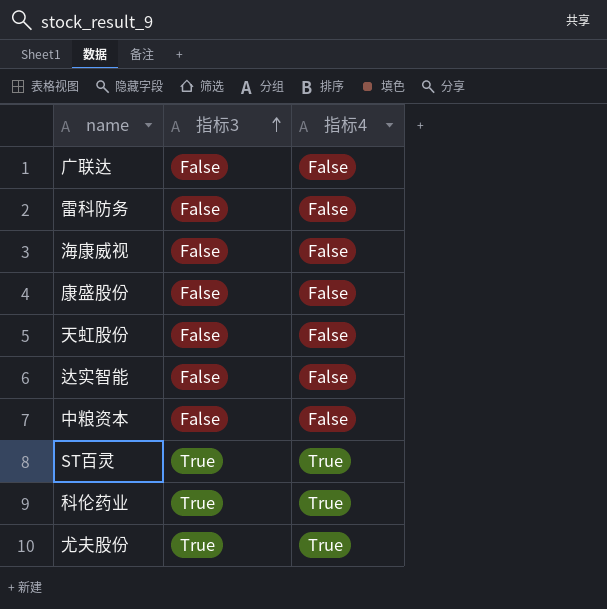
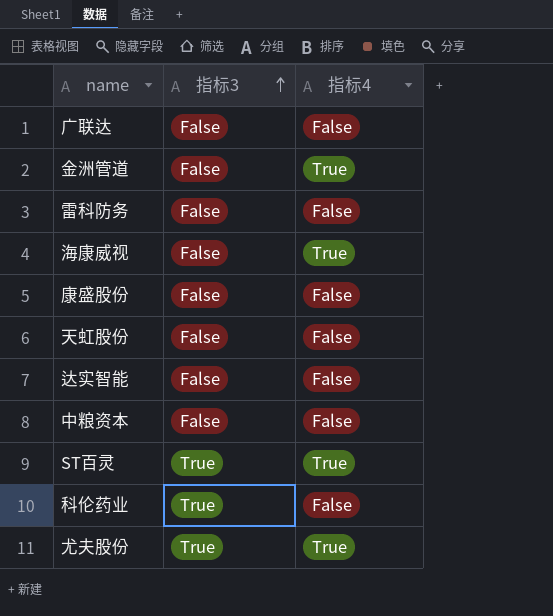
row 金洲管道: none -> False | True
海康威视 | 指标4: False -> True
科伦药业 | 指标4: True -> False

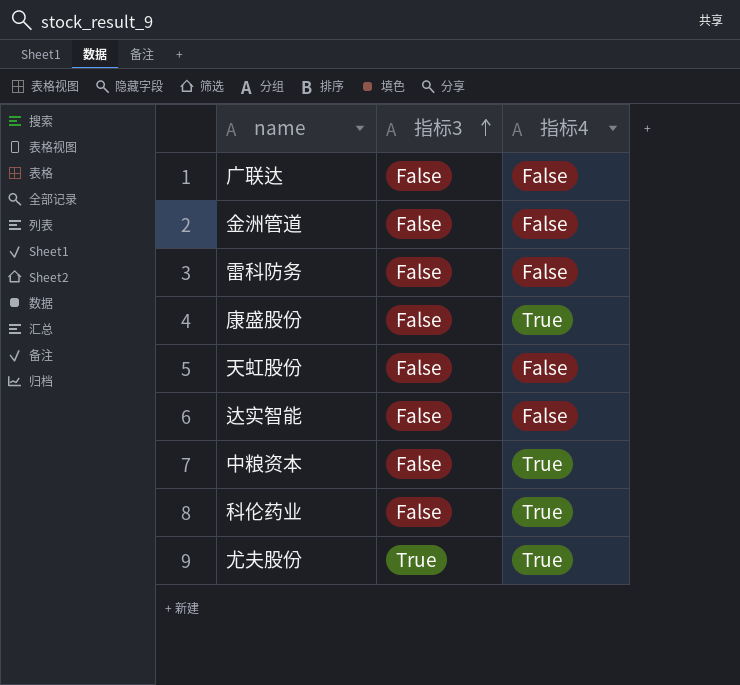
row 海康威视: False | True -> none
row ST百灵: True | True -> none
金洲管道 | 指标4: True -> False
康盛股份 | 指标4: False -> True
中粮资本 | 指标4: False -> True
科伦药业 | 指标3: True -> False
科伦药业 | 指标4: False -> True

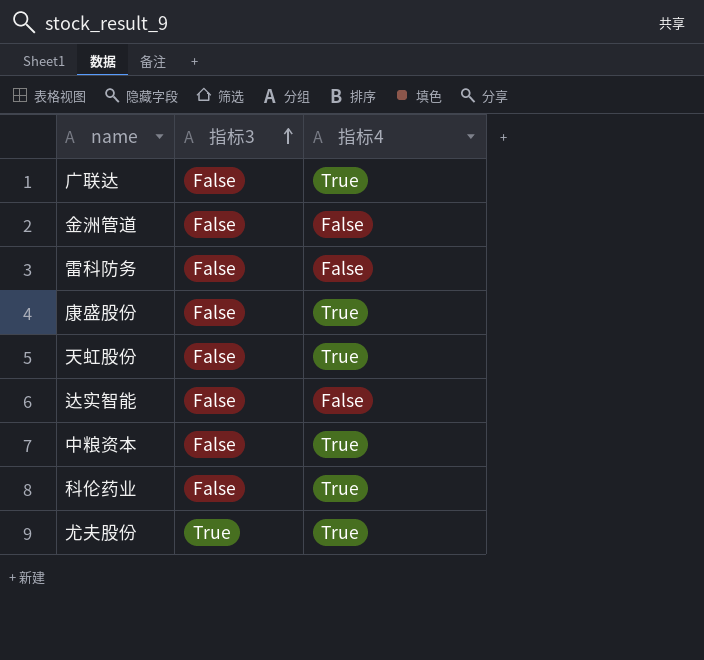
广联达 | 指标4: False -> True
天虹股份 | 指标4: False -> True

